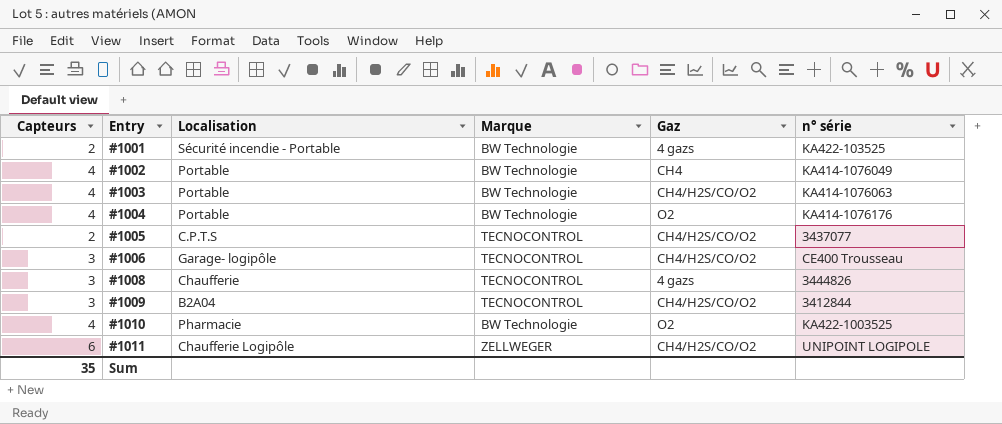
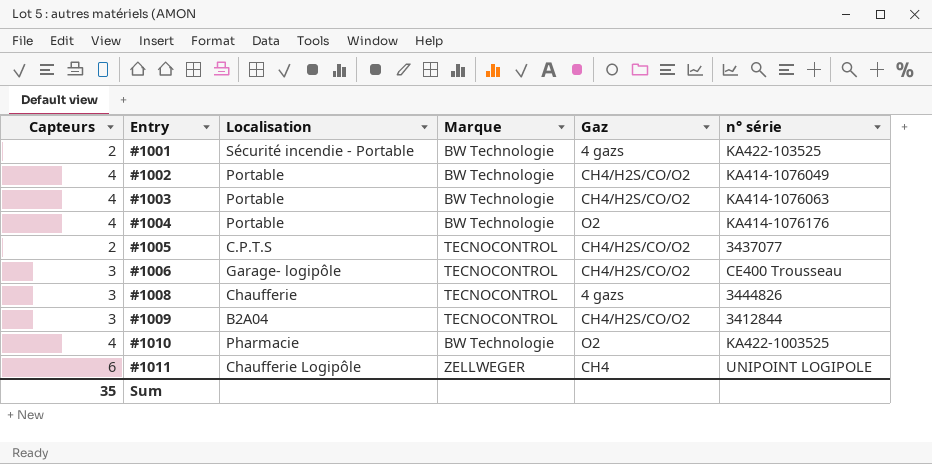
#1002 | Gaz: CH4 -> CH4/H2S/CO/O2
#1011 | Gaz: CH4/H2S/CO/O2 -> CH4

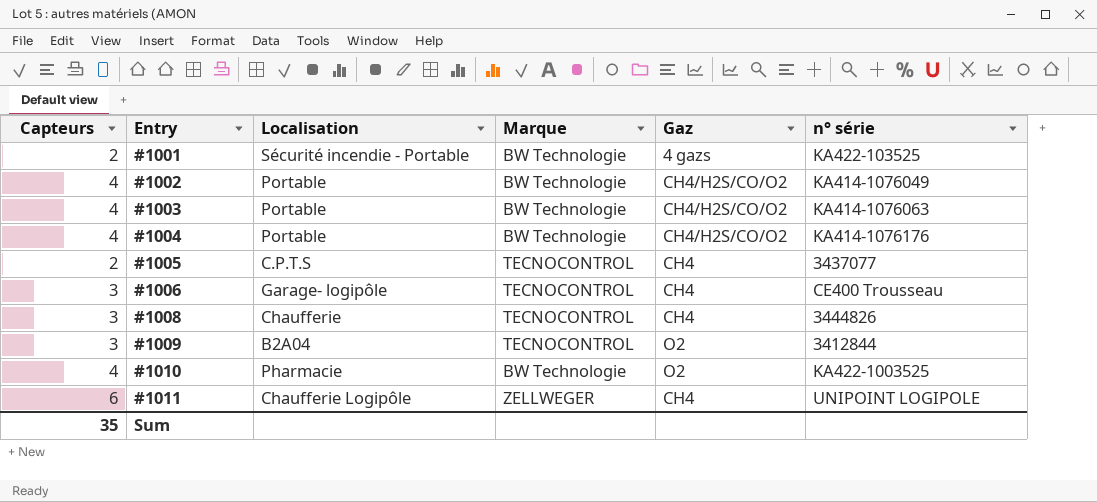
#1004 | Gaz: O2 -> CH4/H2S/CO/O2
#1005 | Gaz: CH4/H2S/CO/O2 -> CH4
#1006 | Gaz: CH4/H2S/CO/O2 -> CH4
#1008 | Gaz: 4 gazs -> CH4
#1009 | Gaz: CH4/H2S/CO/O2 -> O2

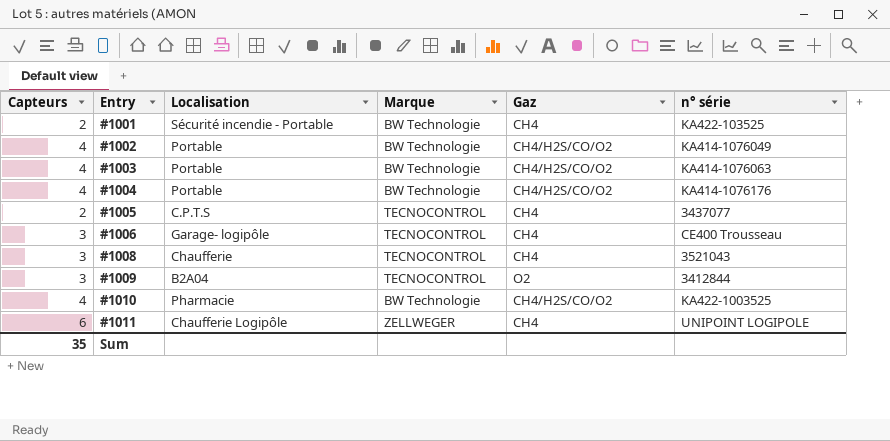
#1001 | Gaz: 4 gazs -> CH4
#1008 | n° série: 3444826 -> 3521043
#1010 | Gaz: O2 -> CH4/H2S/CO/O2

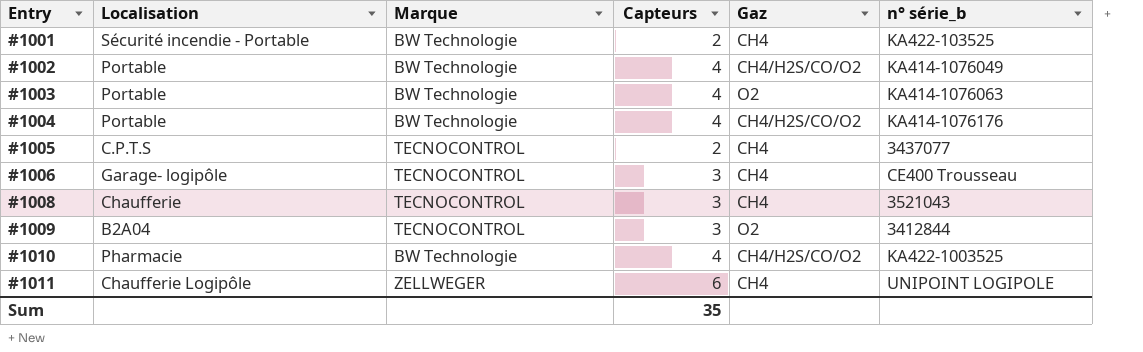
column Capteurs | position: 1 -> 4
column name: n° série -> n° série_b
#1003 | Gaz: CH4/H2S/CO/O2 -> O2

